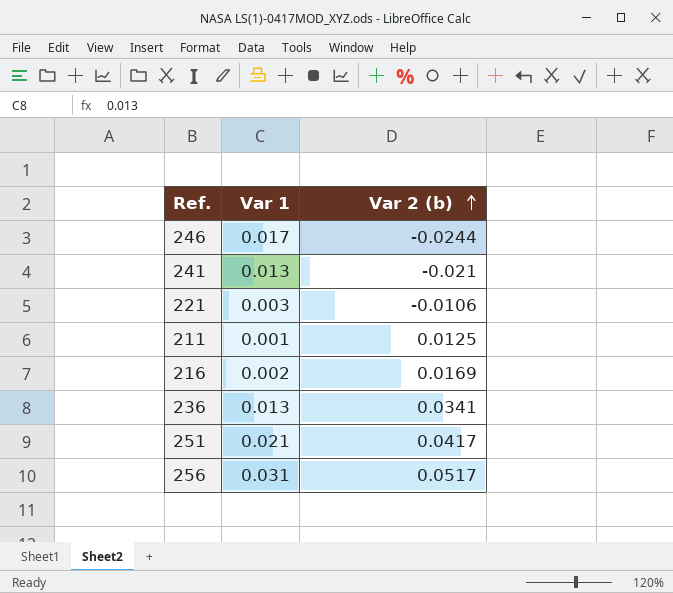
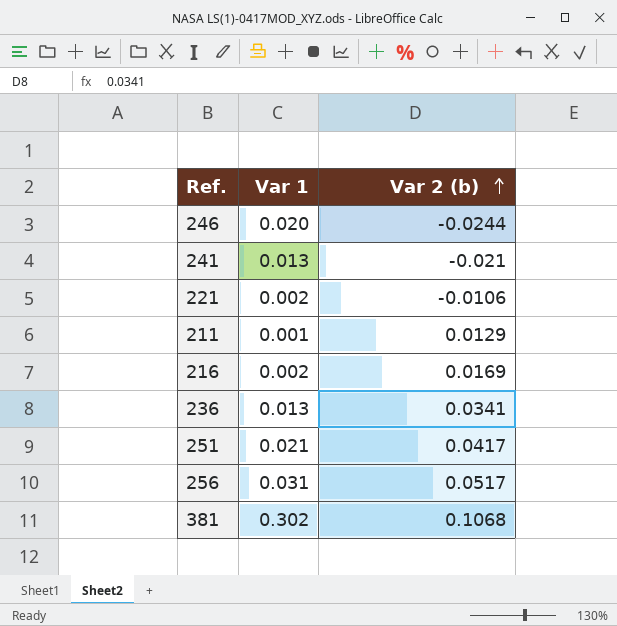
246 | Var 1: 0.017 -> 0.020
221 | Var 1: 0.003 -> 0.002
211 | Var 2 (b): 0.0125 -> 0.0129
row 381: none -> 0.302 | 0.1068

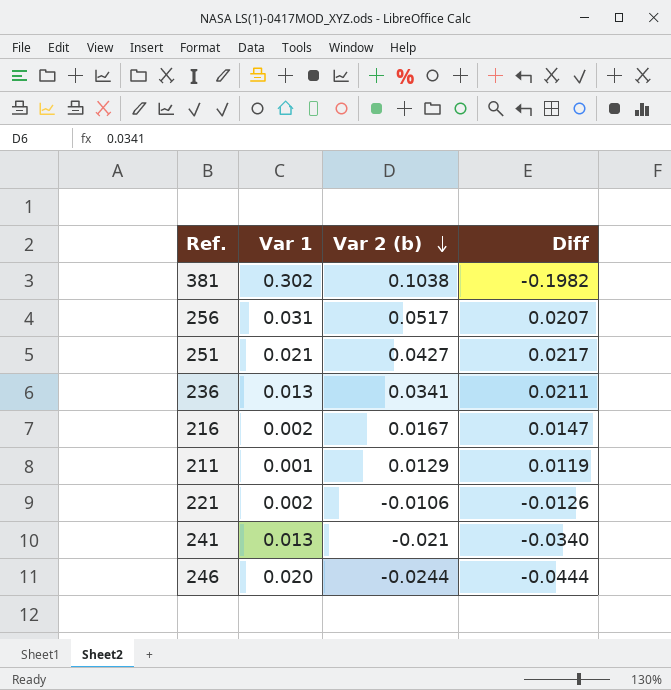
row order: Var 2 (b) ascending -> Var 2 (b) descending
column Diff | formula: none -> [Var 2 (b)] - [Var 1]
381 | Var 2 (b): 0.1068 -> 0.1038
251 | Var 2 (b): 0.0417 -> 0.0427
216 | Var 2 (b): 0.0169 -> 0.0167

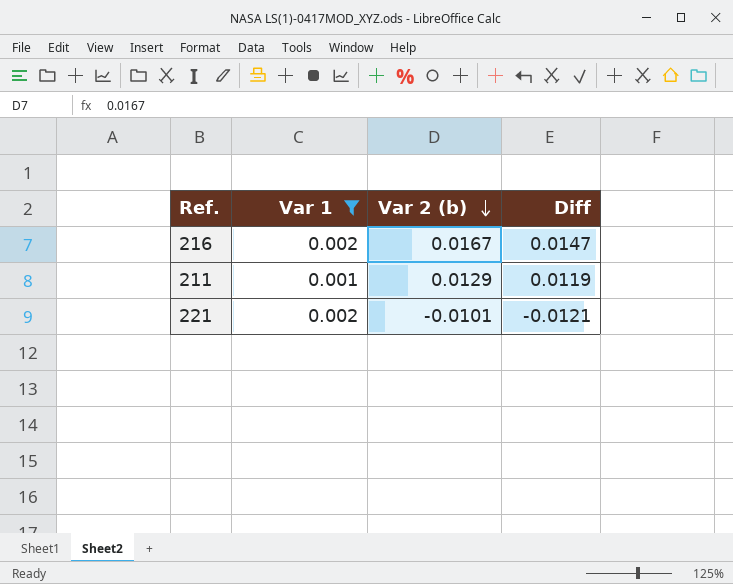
filter: none -> Var 1 <= 0.002
221 | Var 2 (b): -0.0106 -> -0.0101
221 | Diff: -0.0126 -> -0.0121

